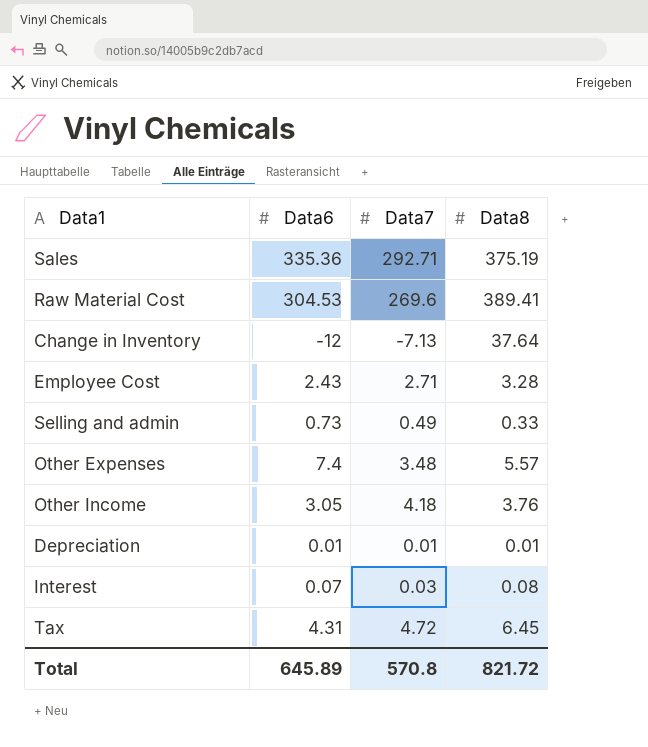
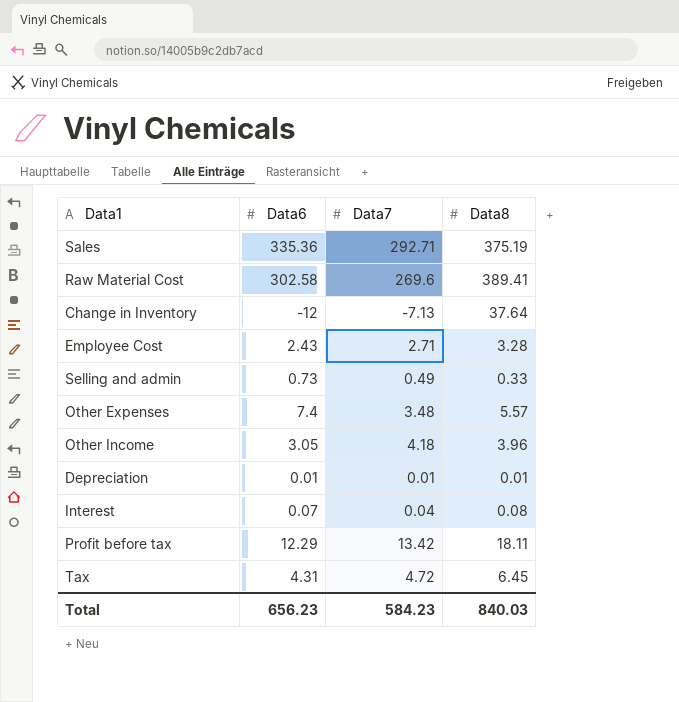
Raw Material Cost | Data6: 304.53 -> 302.58
Other Income | Data8: 3.76 -> 3.96
Interest | Data7: 0.03 -> 0.04
row Profit before tax: none -> 12.29 | 13.42 | 18.11
Total | Data6: 645.89 -> 656.23
Total | Data7: 570.8 -> 584.23
Total | Data8: 821.72 -> 840.03

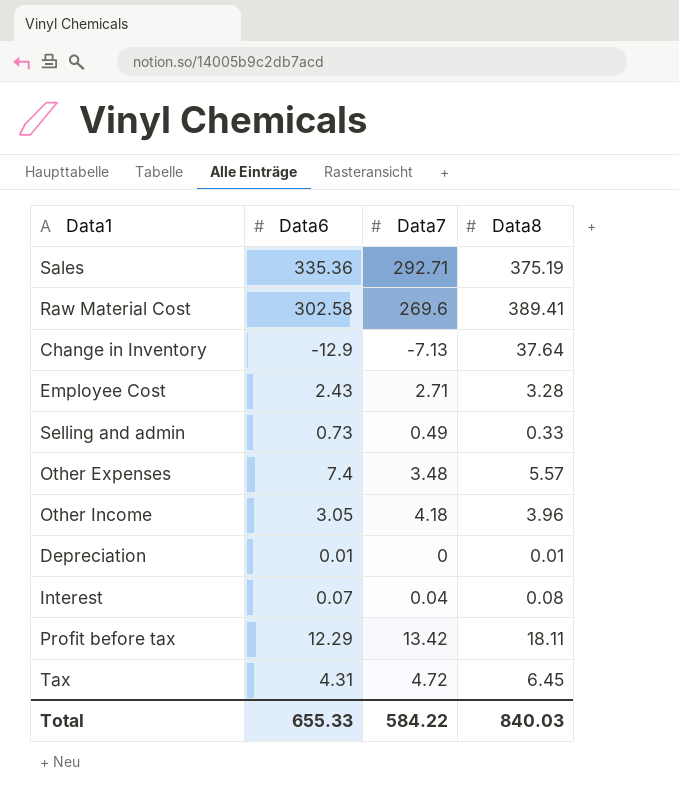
Change in Inventory | Data6: -12 -> -12.9
Depreciation | Data7: 0.01 -> 0
Total | Data6: 656.23 -> 655.33
Total | Data7: 584.23 -> 584.22

